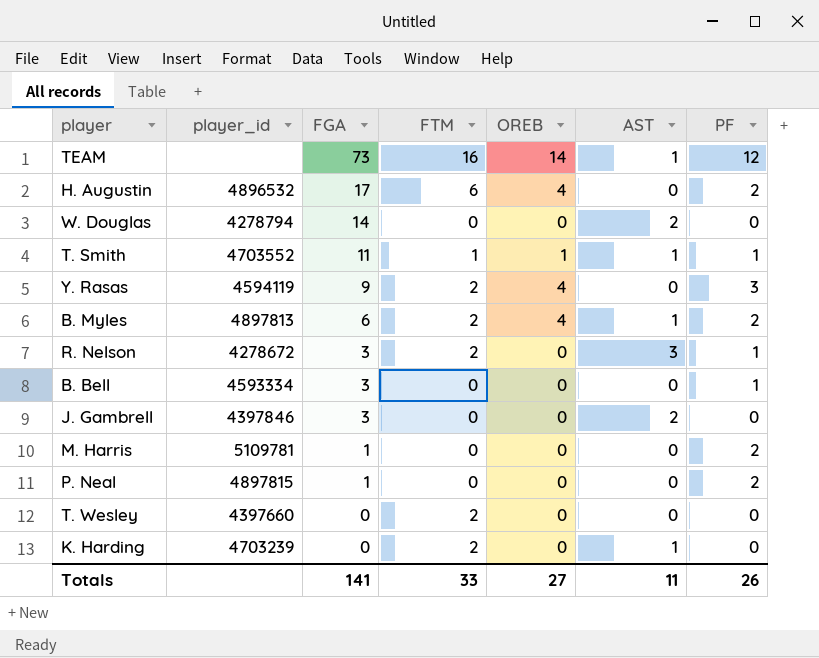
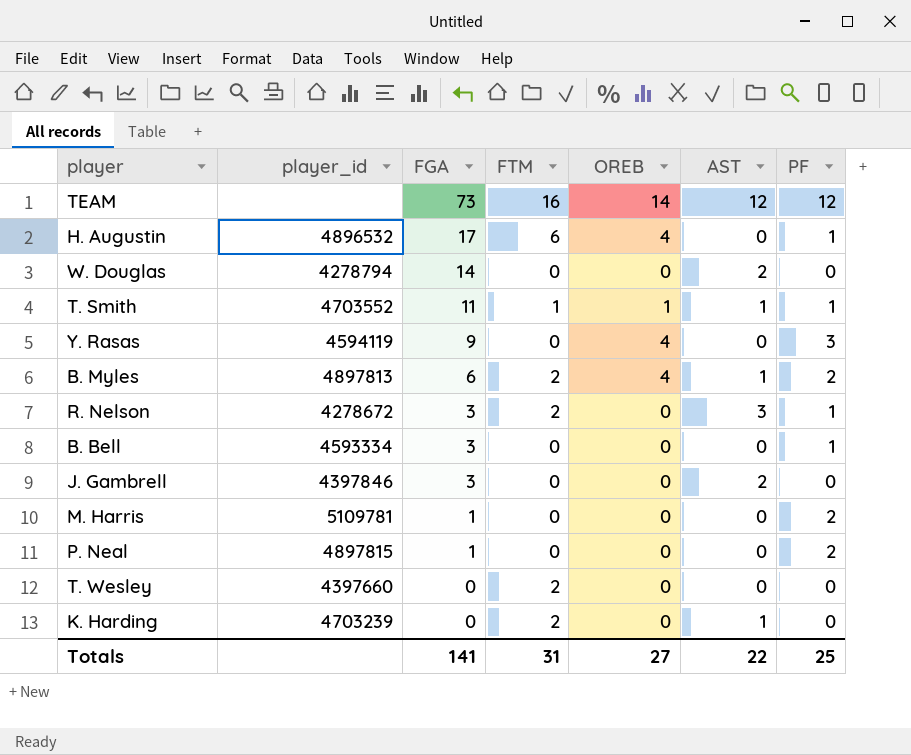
TEAM | AST: 1 -> 12
H. Augustin | PF: 2 -> 1
Y. Rasas | FTM: 2 -> 0
Totals | FTM: 33 -> 31
Totals | AST: 11 -> 22
Totals | PF: 26 -> 25

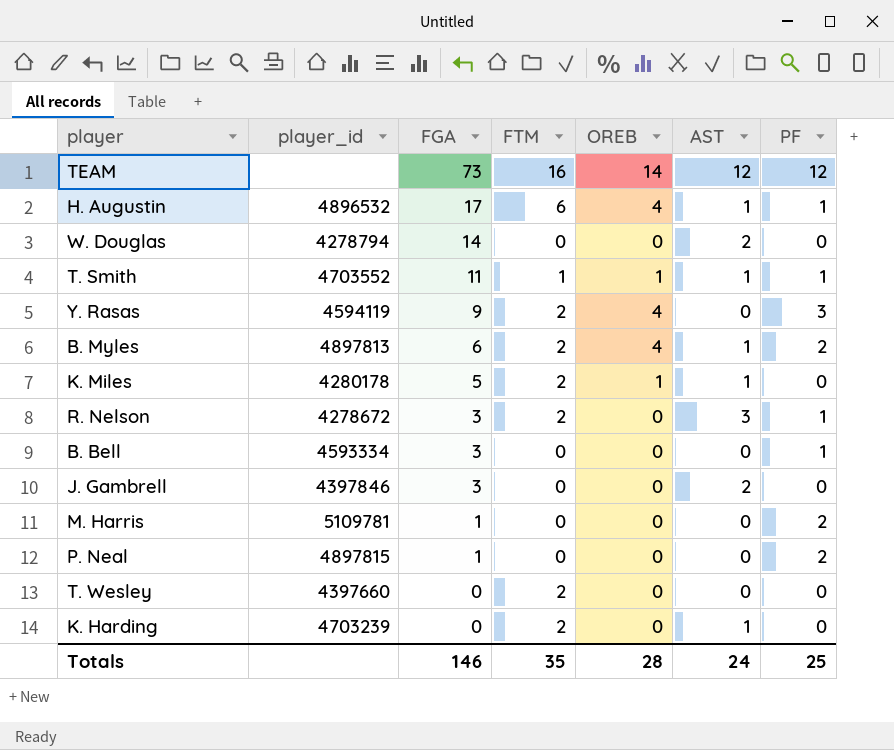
H. Augustin | AST: 0 -> 1
Y. Rasas | FTM: 0 -> 2
row K. Miles: none -> 4280178 | 5 | 2 | 1 | 1 | 0
Totals | FGA: 141 -> 146
Totals | FTM: 31 -> 35
Totals | OREB: 27 -> 28
Totals | AST: 22 -> 24

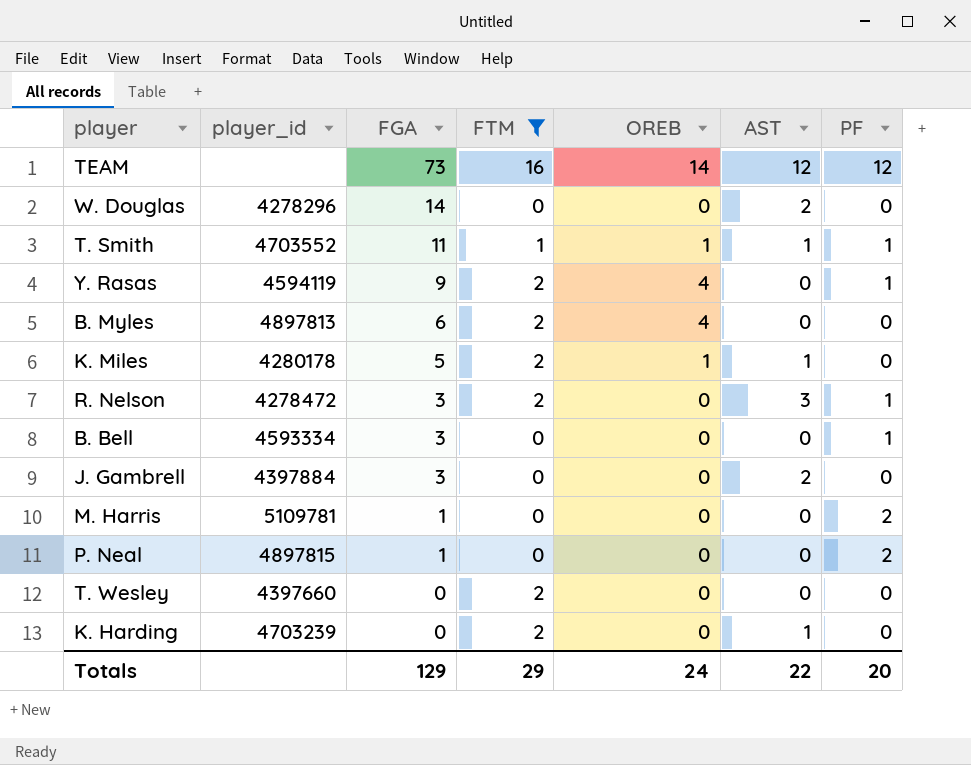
filter: none -> FTM != 6
W. Douglas | player_id: 4278794 -> 4278296
Y. Rasas | PF: 3 -> 1
B. Myles | AST: 1 -> 0
B. Myles | PF: 2 -> 0
R. Nelson | player_id: 4278672 -> 4278472
J. Gambrell | player_id: 4397846 -> 4397884
Totals | FGA: 146 -> 129
Totals | FTM: 35 -> 29
Totals | OREB: 28 -> 24
Totals | AST: 24 -> 22
Totals | PF: 25 -> 20

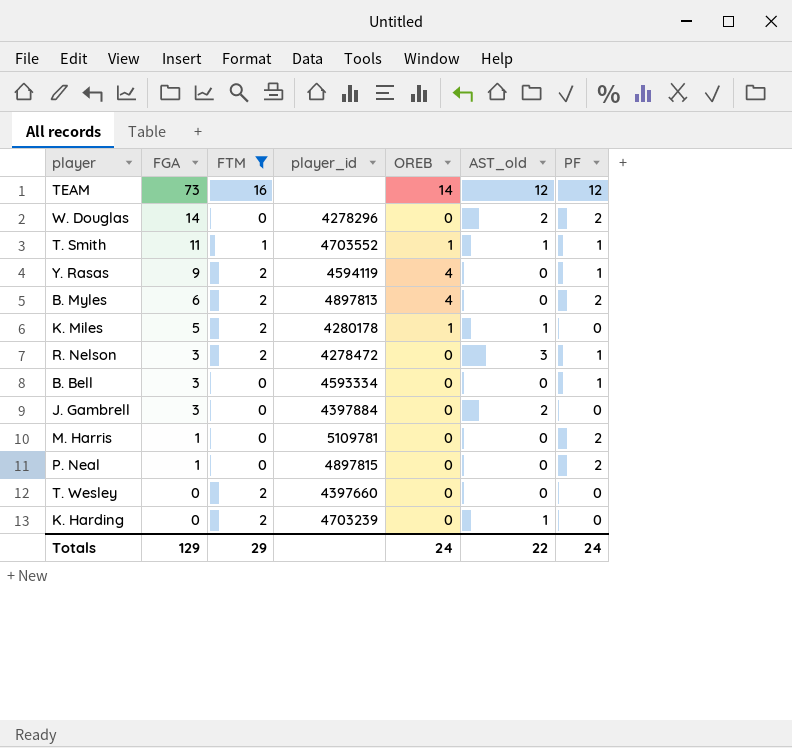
column player_id | position: 2 -> 4
column name: AST -> AST_old
W. Douglas | PF: 0 -> 2
B. Myles | PF: 0 -> 2
Totals | PF: 20 -> 24

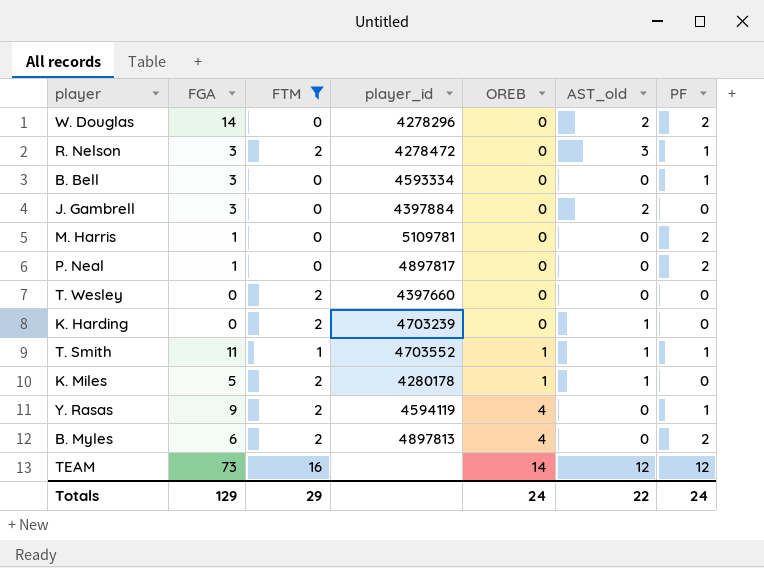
row order: FGA descending -> OREB ascending
P. Neal | player_id: 4897815 -> 4897817

